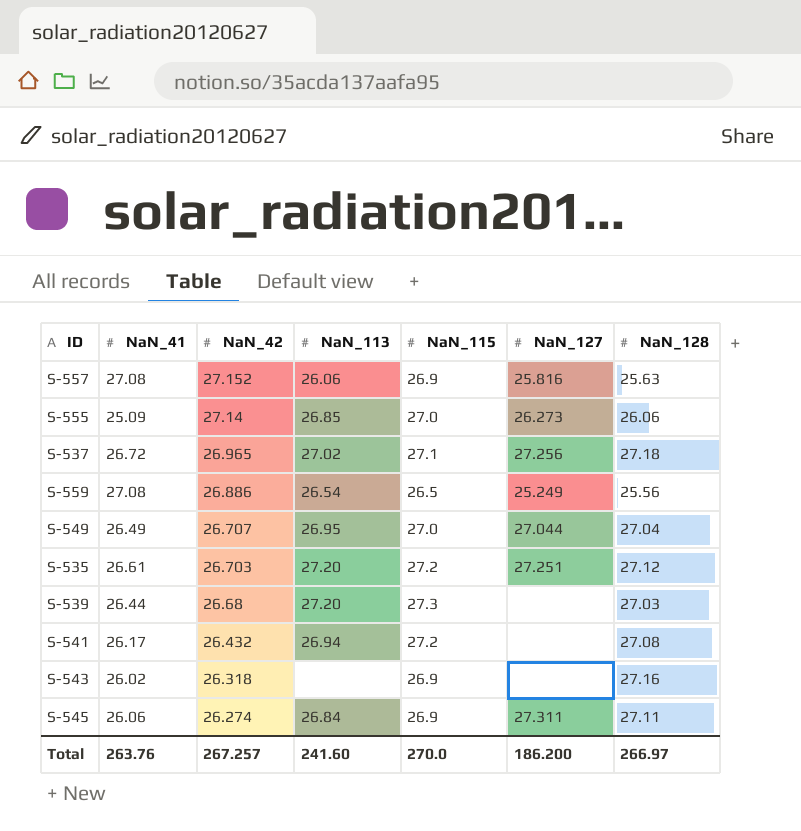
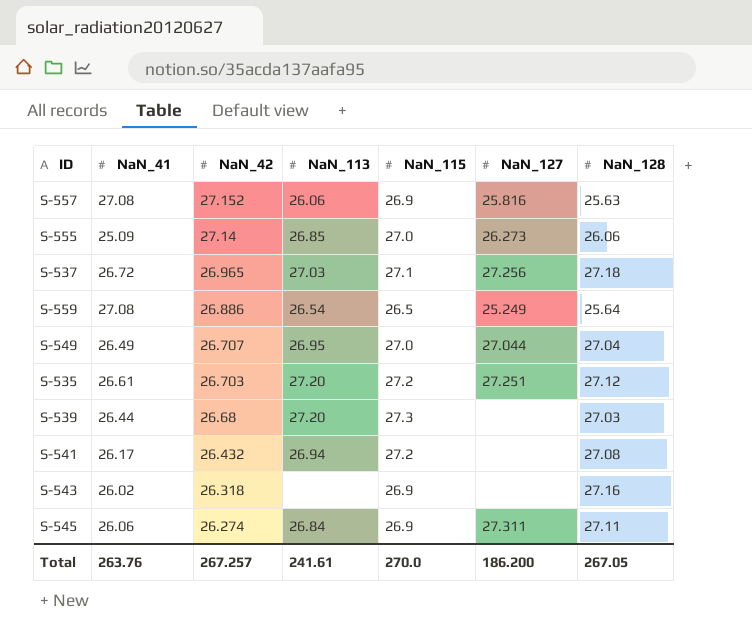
S-537 | NaN_113: 27.02 -> 27.03
S-559 | NaN_128: 25.56 -> 25.64
Total | NaN_113: 241.60 -> 241.61
Total | NaN_128: 266.97 -> 267.05

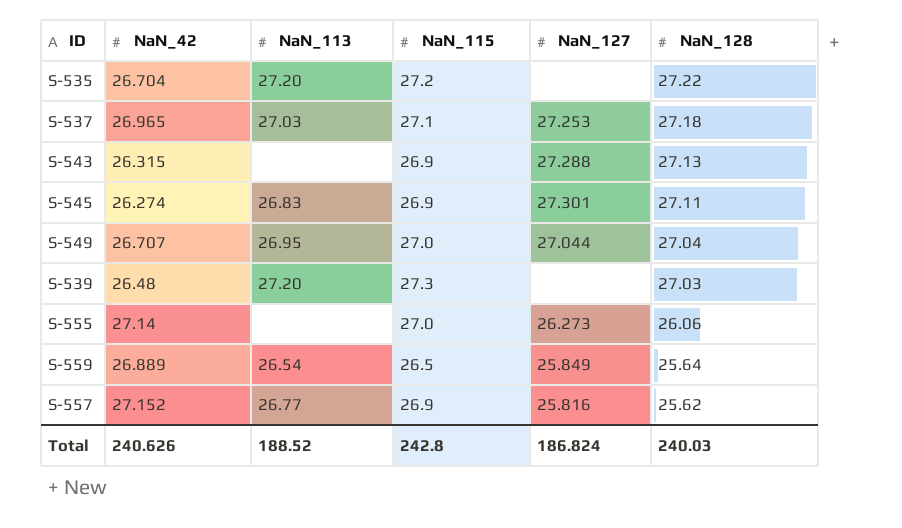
row order: NaN_42 descending -> NaN_128 descending
column NaN_41 | position: 2 -> none
row S-541: 26.17 | 26.432 | 26.94 | 27.2 | none | 27.08 -> none
S-535 | NaN_42: 26.703 -> 26.704
S-535 | NaN_127: 27.251 -> none
S-535 | NaN_128: 27.12 -> 27.22
S-537 | NaN_127: 27.256 -> 27.253
S-543 | NaN_42: 26.318 -> 26.315
S-543 | NaN_127: none -> 27.288
S-543 | NaN_128: 27.16 -> 27.13
S-545 | NaN_113: 26.84 -> 26.83
S-545 | NaN_127: 27.311 -> 27.301
S-539 | NaN_42: 26.68 -> 26.48
S-555 | NaN_113: 26.85 -> none
S-559 | NaN_42: 26.886 -> 26.889
S-559 | NaN_127: 25.249 -> 25.849
S-557 | NaN_113: 26.06 -> 26.77
S-557 | NaN_128: 25.63 -> 25.62
Total | NaN_42: 267.257 -> 240.626
Total | NaN_113: 241.61 -> 188.52
Total | NaN_115: 270.0 -> 242.8
Total | NaN_127: 186.200 -> 186.824
Total | NaN_128: 267.05 -> 240.03

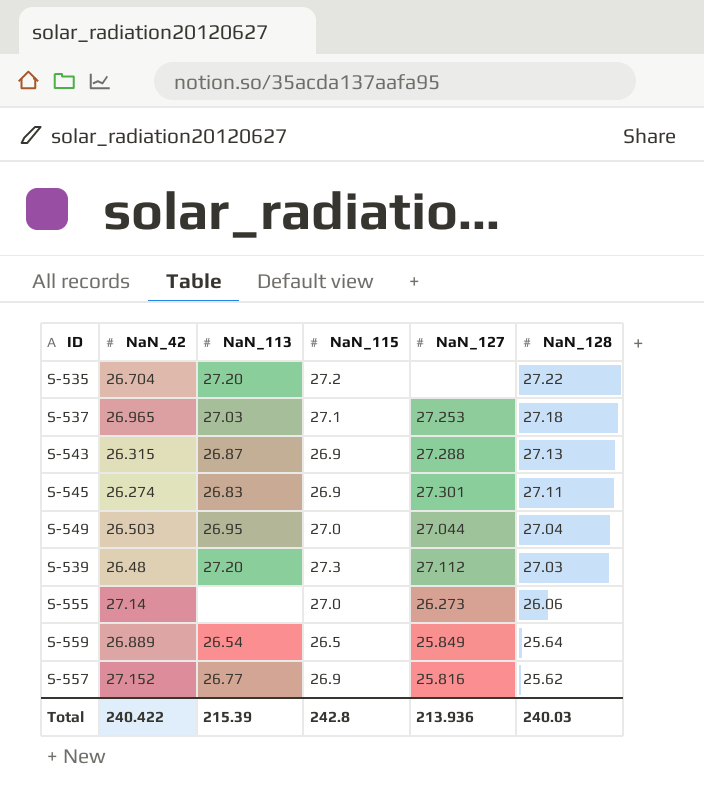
S-543 | NaN_113: none -> 26.87
S-549 | NaN_42: 26.707 -> 26.503
S-539 | NaN_127: none -> 27.112
Total | NaN_42: 240.626 -> 240.422
Total | NaN_113: 188.52 -> 215.39
Total | NaN_127: 186.824 -> 213.936

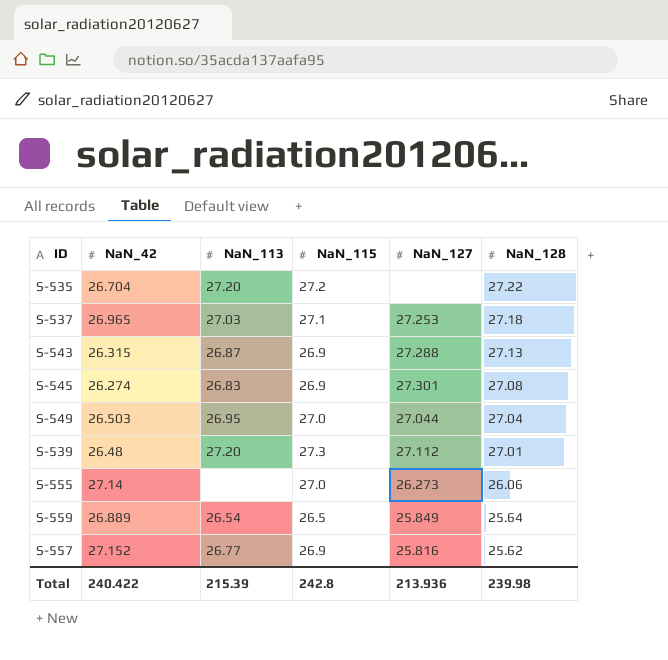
S-545 | NaN_128: 27.11 -> 27.08
S-539 | NaN_128: 27.03 -> 27.01
Total | NaN_128: 240.03 -> 239.98

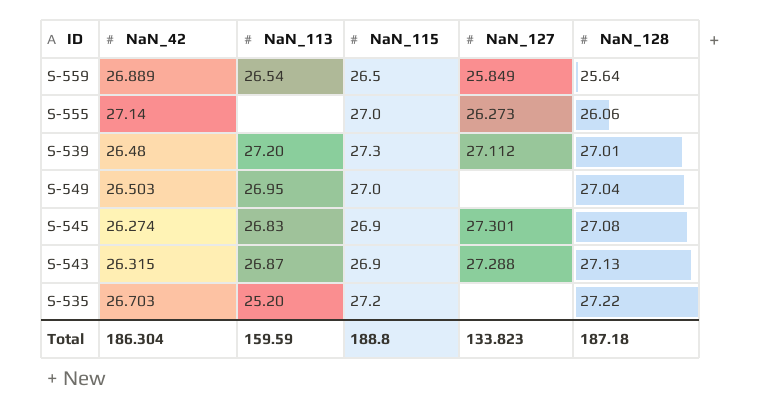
row order: NaN_128 descending -> NaN_128 ascending
row S-537: 26.965 | 27.03 | 27.1 | 27.253 | 27.18 -> none
row S-557: 27.152 | 26.77 | 26.9 | 25.816 | 25.62 -> none
S-549 | NaN_127: 27.044 -> none
S-535 | NaN_42: 26.704 -> 26.703
S-535 | NaN_113: 27.20 -> 25.20
Total | NaN_42: 240.422 -> 186.304
Total | NaN_113: 215.39 -> 159.59
Total | NaN_115: 242.8 -> 188.8
Total | NaN_127: 213.936 -> 133.823
Total | NaN_128: 239.98 -> 187.18

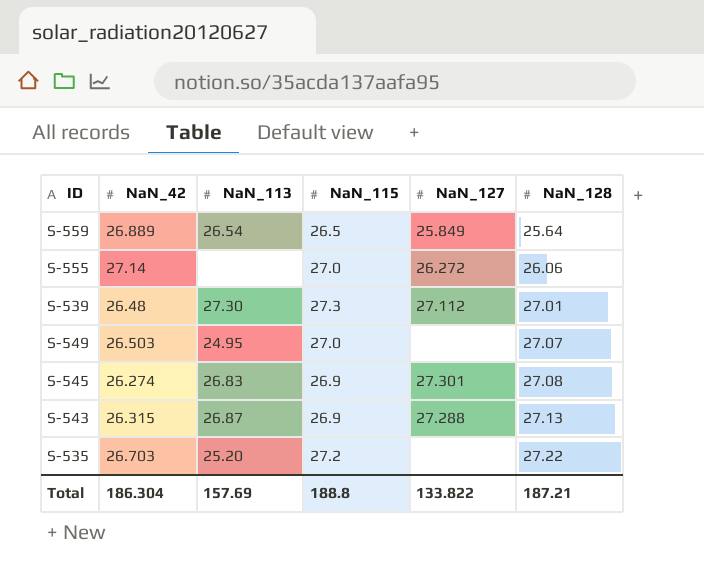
S-555 | NaN_127: 26.273 -> 26.272
S-539 | NaN_113: 27.20 -> 27.30
S-549 | NaN_113: 26.95 -> 24.95
S-549 | NaN_128: 27.04 -> 27.07
Total | NaN_113: 159.59 -> 157.69
Total | NaN_127: 133.823 -> 133.822
Total | NaN_128: 187.18 -> 187.21

